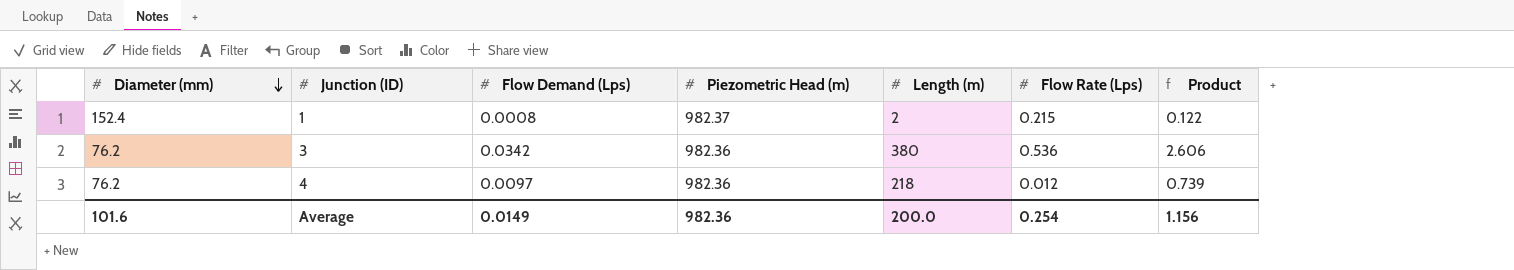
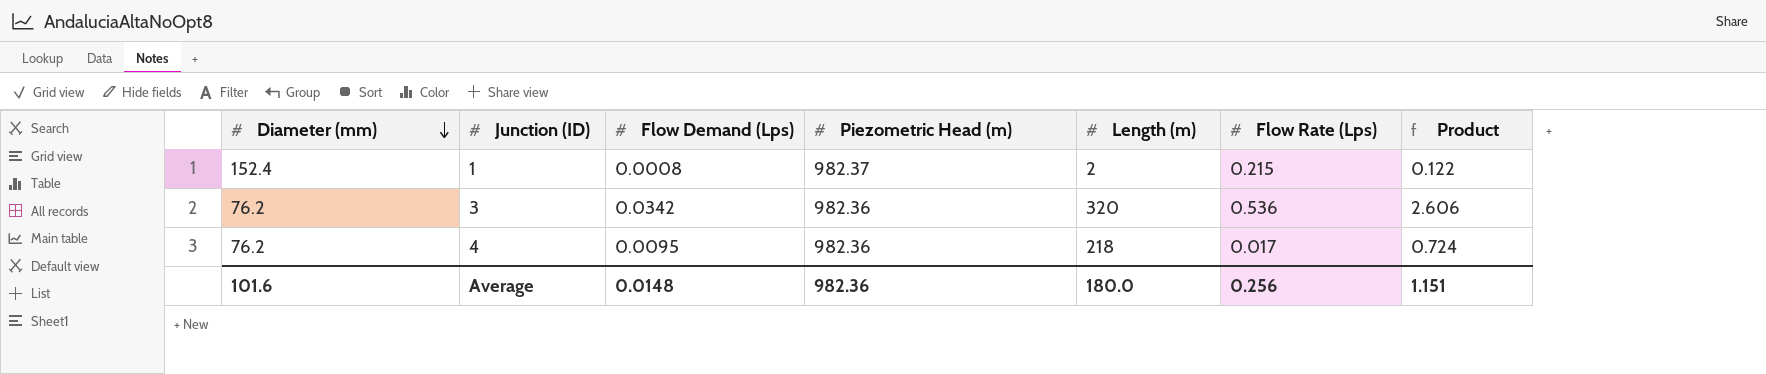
3 | Length (m): 380 -> 320
4 | Flow Demand (Lps): 0.0097 -> 0.0095
4 | Flow Rate (Lps): 0.012 -> 0.017
4 | Product: 0.739 -> 0.724
Average | Flow Demand (Lps): 0.0149 -> 0.0148
Average | Length (m): 200.0 -> 180.0
Average | Flow Rate (Lps): 0.254 -> 0.256
Average | Product: 1.156 -> 1.151

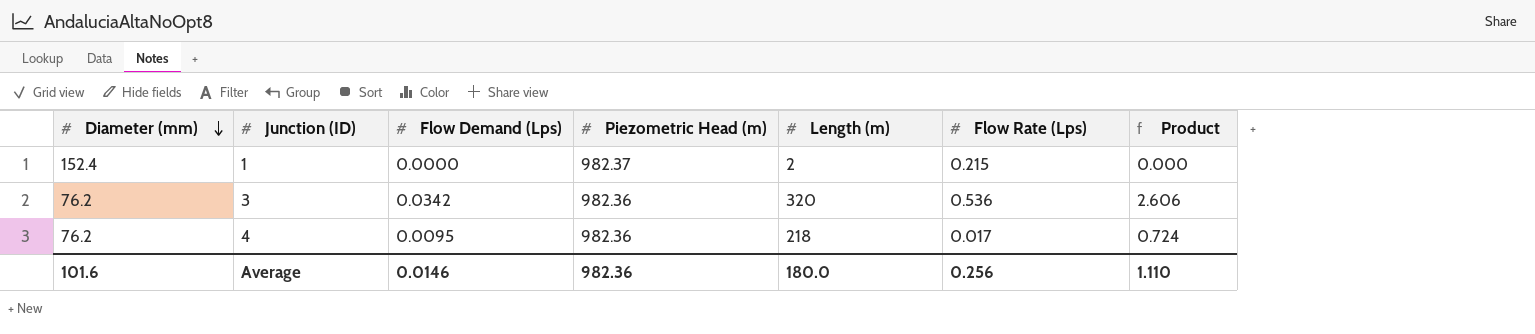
1 | Flow Demand (Lps): 0.0008 -> 0.0000
1 | Product: 0.122 -> 0.000
Average | Flow Demand (Lps): 0.0148 -> 0.0146
Average | Product: 1.151 -> 1.110

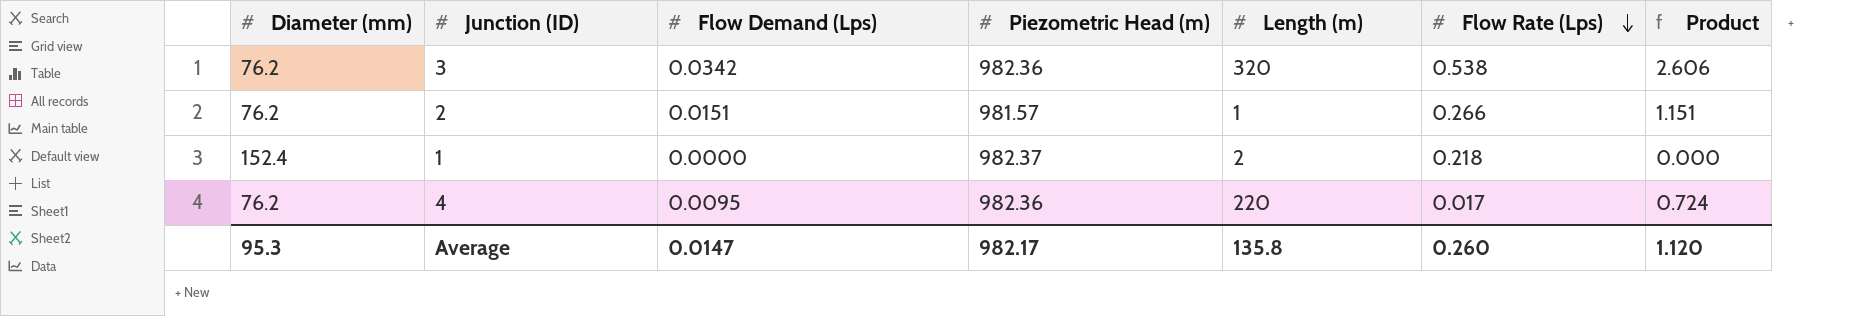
row order: Diameter (mm) descending -> Flow Rate (Lps) descending
3 | Flow Rate (Lps): 0.536 -> 0.538
row 2: none -> 76.2 | 0.0151 | 981.57 | 1 | 0.266 | 1.151
1 | Flow Rate (Lps): 0.215 -> 0.218
4 | Length (m): 218 -> 220
Average | Diameter (mm): 101.6 -> 95.3
Average | Flow Demand (Lps): 0.0146 -> 0.0147
Average | Piezometric Head (m): 982.36 -> 982.17
Average | Length (m): 180.0 -> 135.8
Average | Flow Rate (Lps): 0.256 -> 0.260
Average | Product: 1.110 -> 1.120

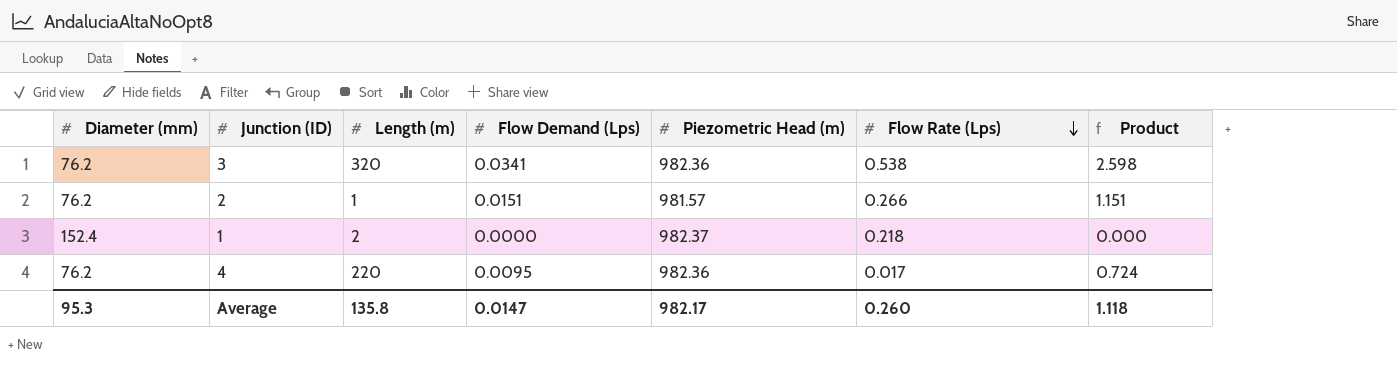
column Length (m) | position: 5 -> 3
3 | Flow Demand (Lps): 0.0342 -> 0.0341
3 | Product: 2.606 -> 2.598
Average | Product: 1.120 -> 1.118

